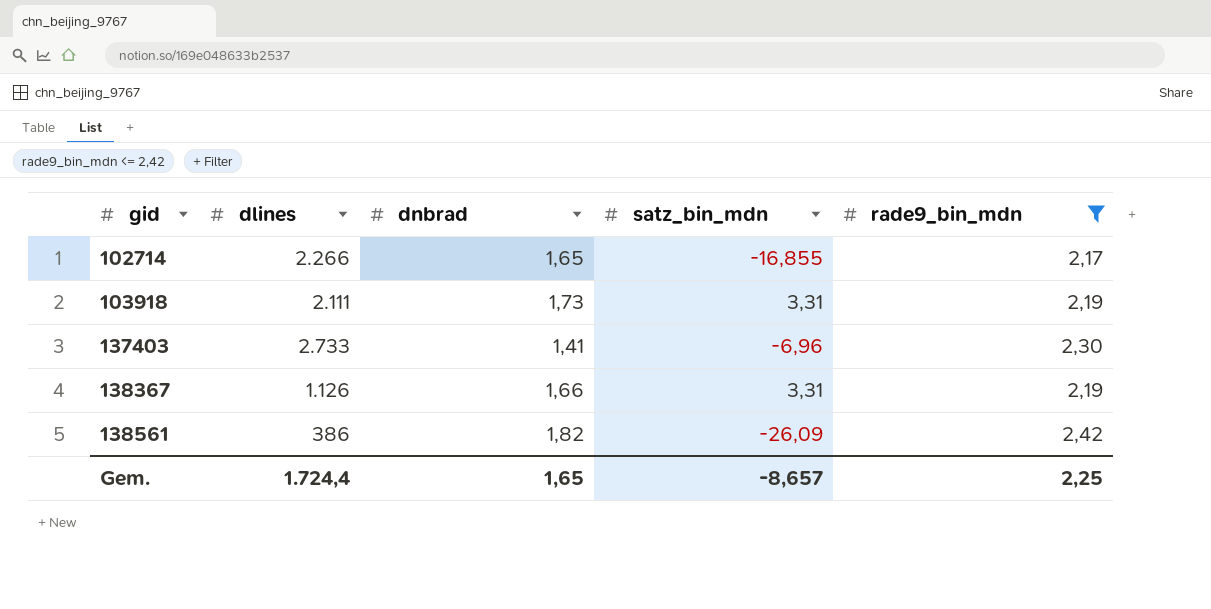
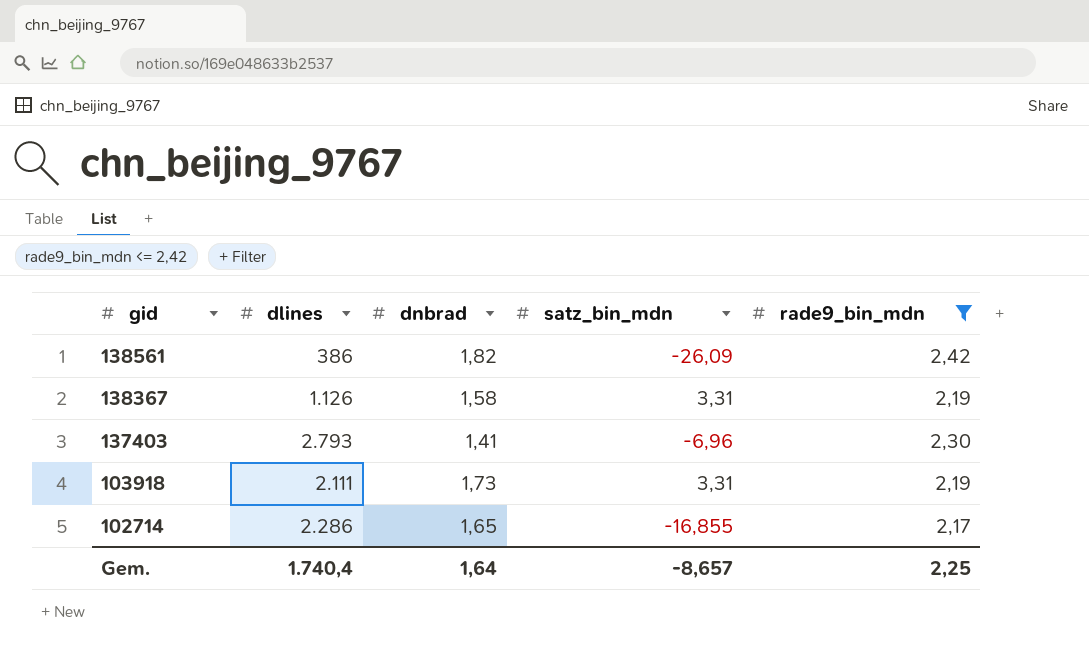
row order: gid ascending -> gid descending
138367 | dnbrad: 1,66 -> 1,58
137403 | dlines: 2.733 -> 2.793
102714 | dlines: 2.266 -> 2.286
Gem. | dlines: 1.724,4 -> 1.740,4
Gem. | dnbrad: 1,65 -> 1,64

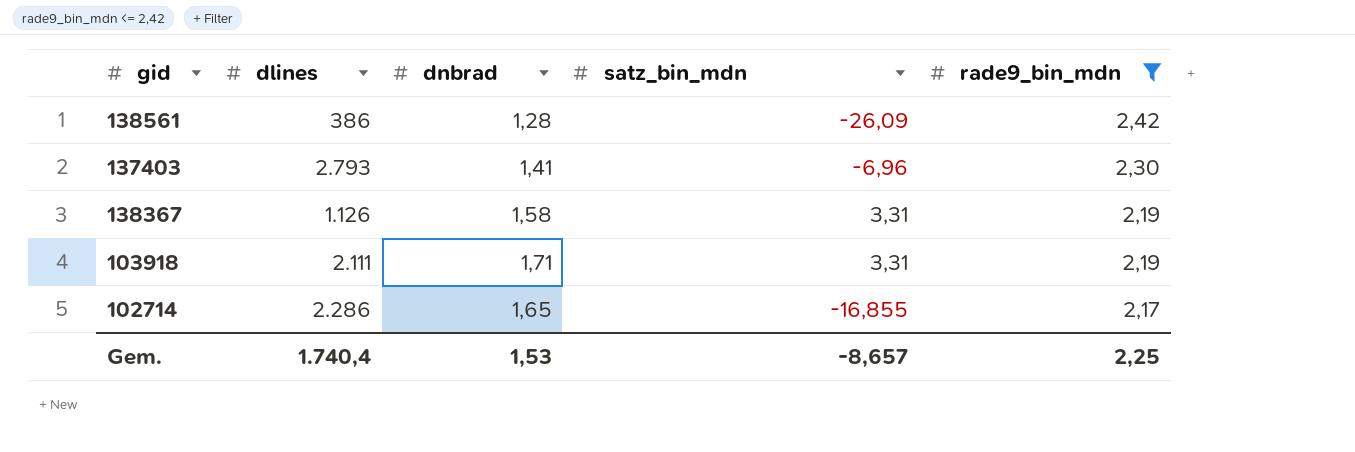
row order: gid descending -> rade9_bin_mdn descending
138561 | dnbrad: 1,82 -> 1,28
103918 | dnbrad: 1,73 -> 1,71
Gem. | dnbrad: 1,64 -> 1,53

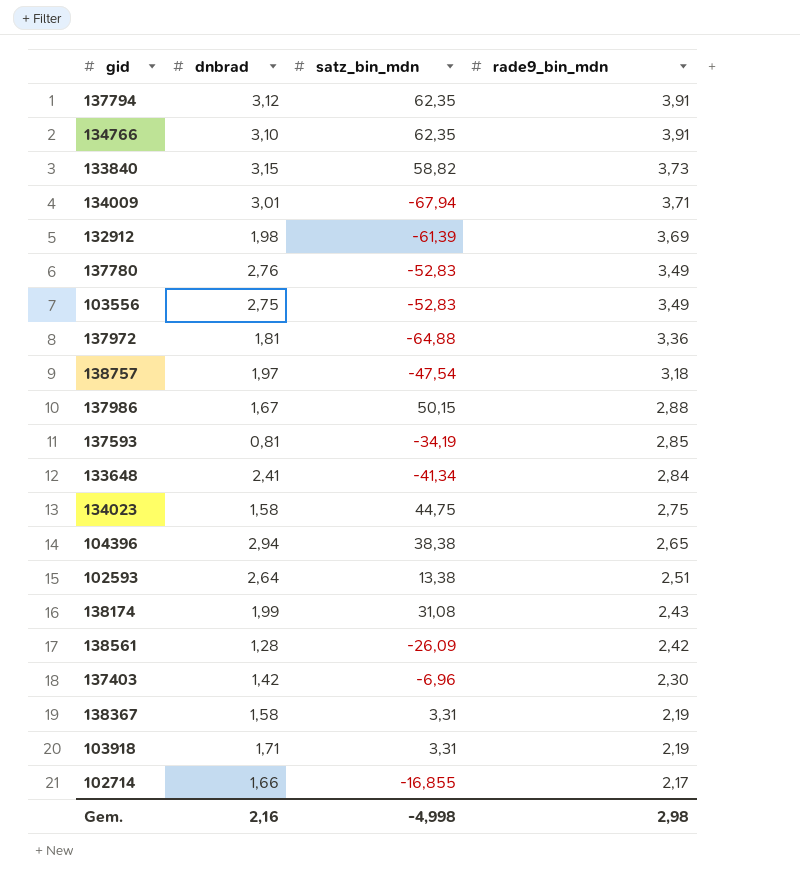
filter: rade9_bin_mdn <= 2,42 -> none
column dlines | position: 2 -> none
137403 | dnbrad: 1,41 -> 1,42
102714 | dnbrad: 1,65 -> 1,66
Gem. | dnbrad: 1,53 -> 2,16
Gem. | satz_bin_mdn: -8,657 -> -4,998
Gem. | rade9_bin_mdn: 2,25 -> 2,98

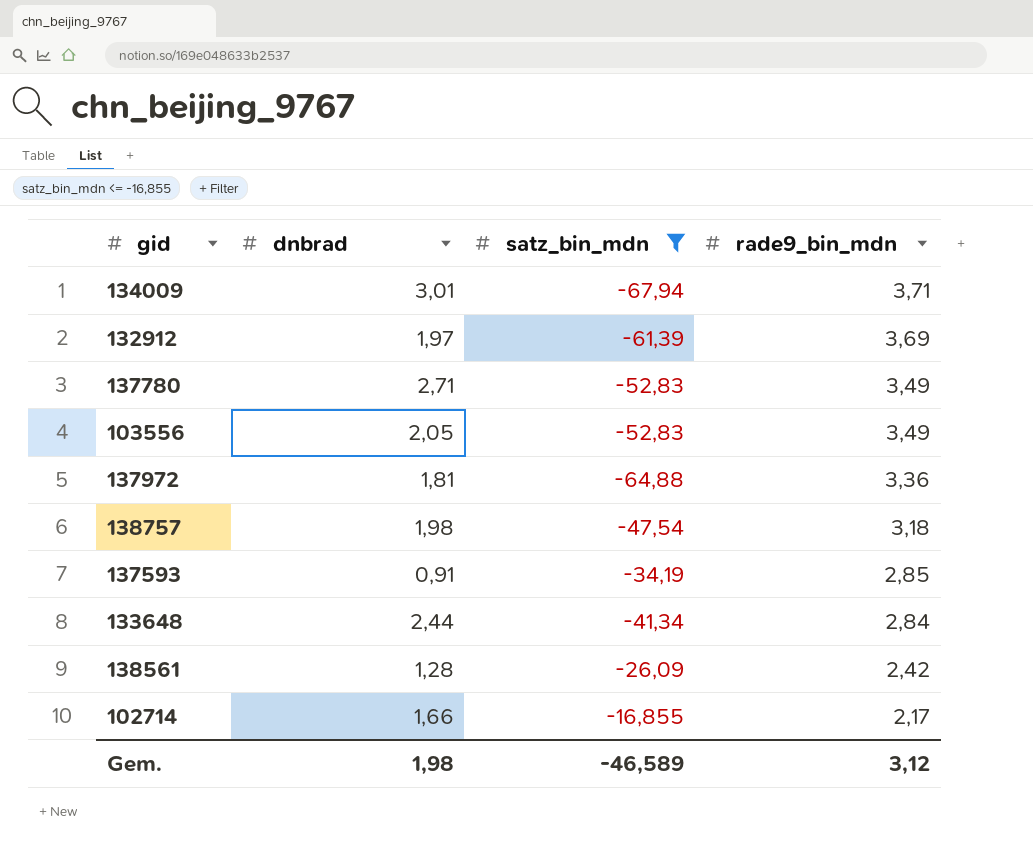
filter: none -> satz_bin_mdn <= -16,855
132912 | dnbrad: 1,98 -> 1,97
137780 | dnbrad: 2,76 -> 2,71
103556 | dnbrad: 2,75 -> 2,05
138757 | dnbrad: 1,97 -> 1,98
137593 | dnbrad: 0,81 -> 0,91
133648 | dnbrad: 2,41 -> 2,44
Gem. | dnbrad: 2,16 -> 1,98
Gem. | satz_bin_mdn: -4,998 -> -46,589
Gem. | rade9_bin_mdn: 2,98 -> 3,12

